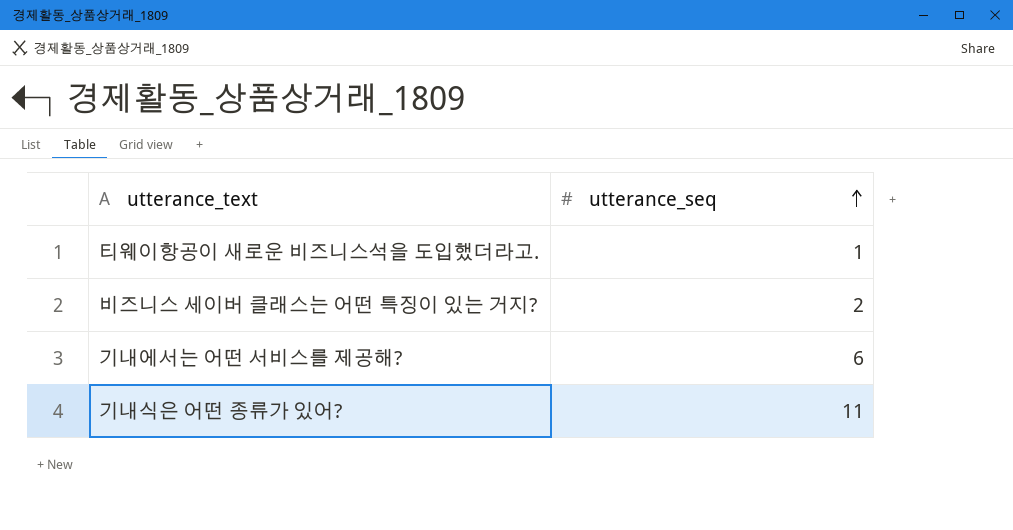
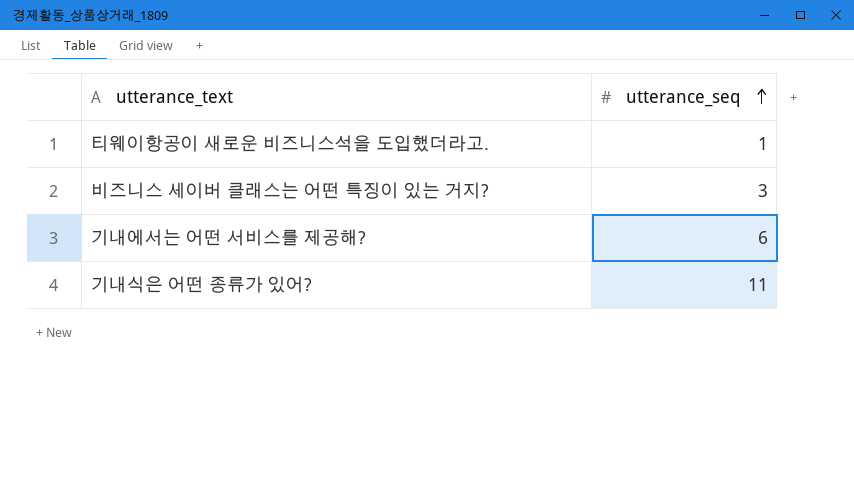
비즈니스 세이버 클래스는 어떤 특징이 있는 거지? | utterance_seq: 2 -> 3

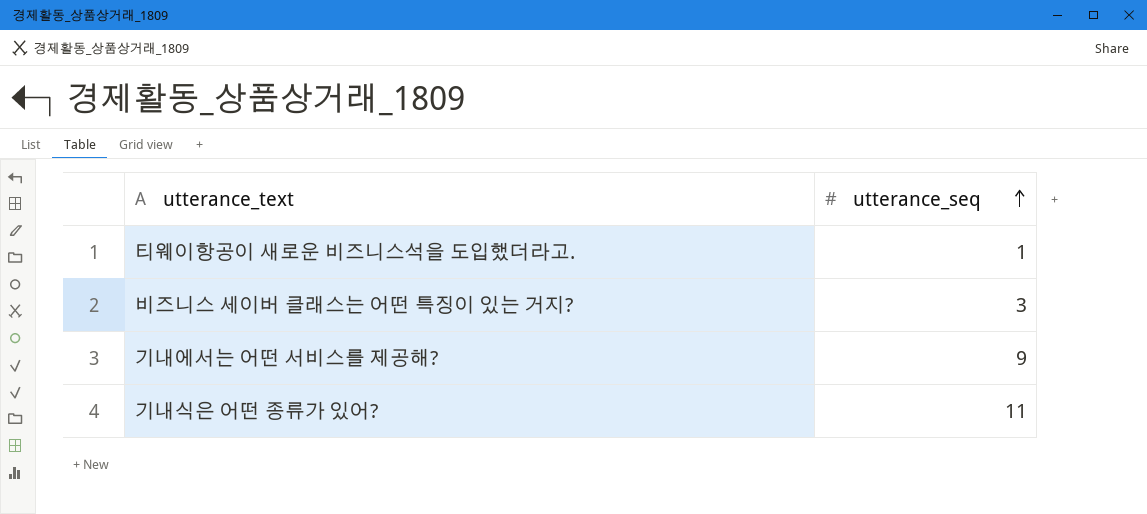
기내에서는 어떤 서비스를 제공해? | utterance_seq: 6 -> 9

